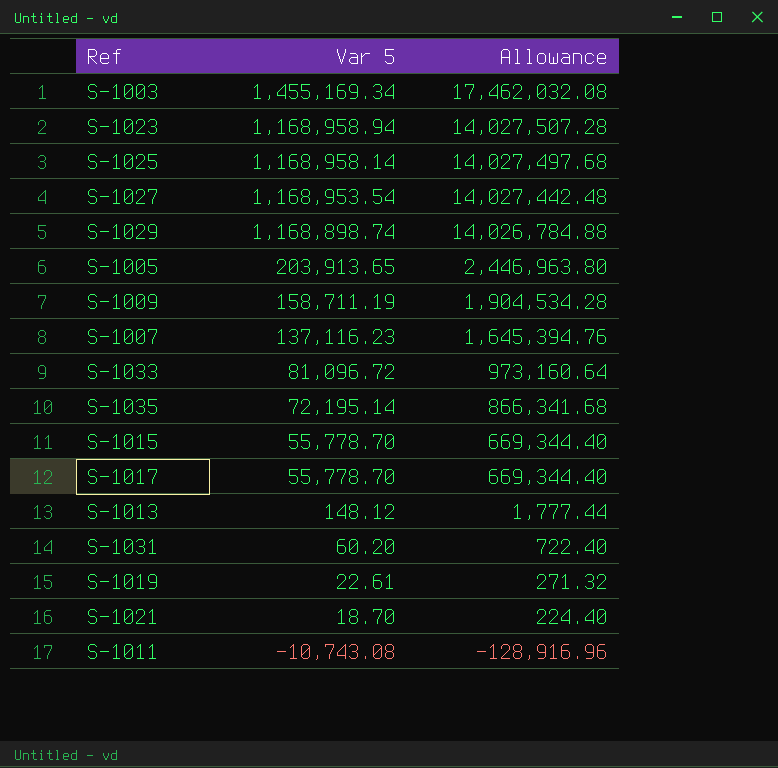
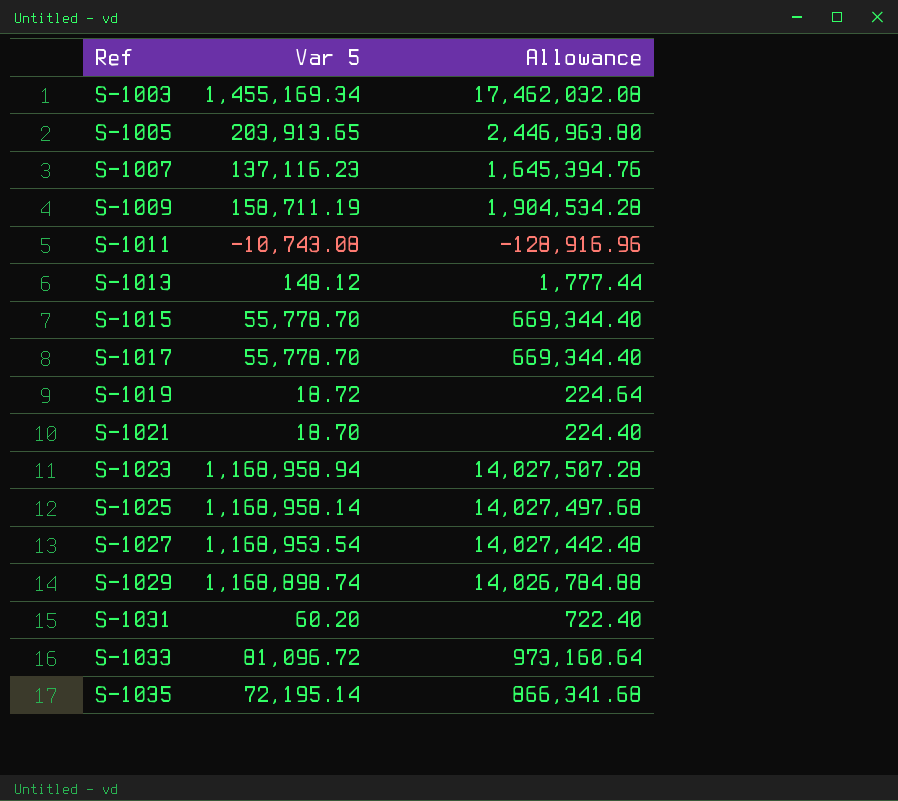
row order: Var 5 descending -> Ref ascending
S-1019 | Var 5: 22.61 -> 18.72
S-1019 | Allowance: 271.32 -> 224.64

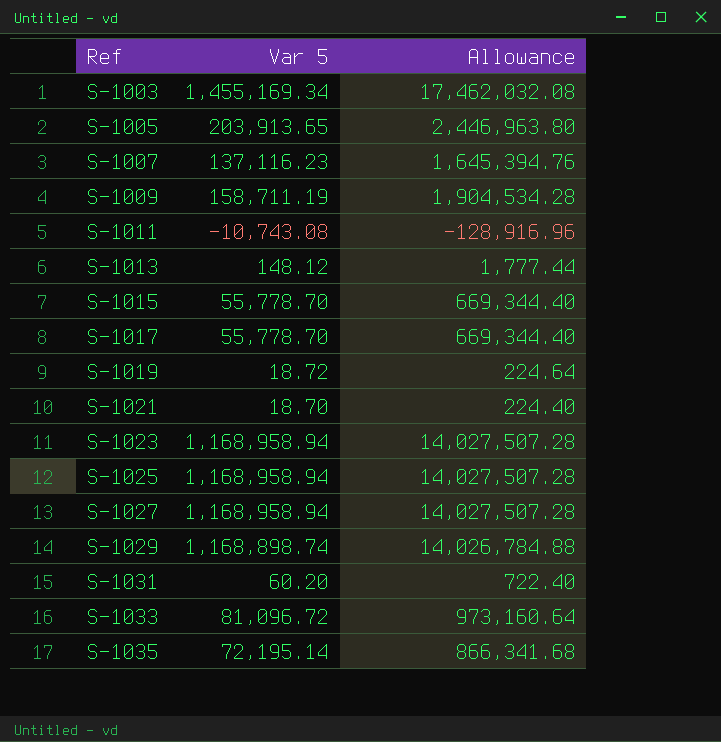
S-1025 | Var 5: 1,168,958.14 -> 1,168,958.94
S-1025 | Allowance: 14,027,497.68 -> 14,027,507.28
S-1027 | Var 5: 1,168,953.54 -> 1,168,958.94
S-1027 | Allowance: 14,027,442.48 -> 14,027,507.28

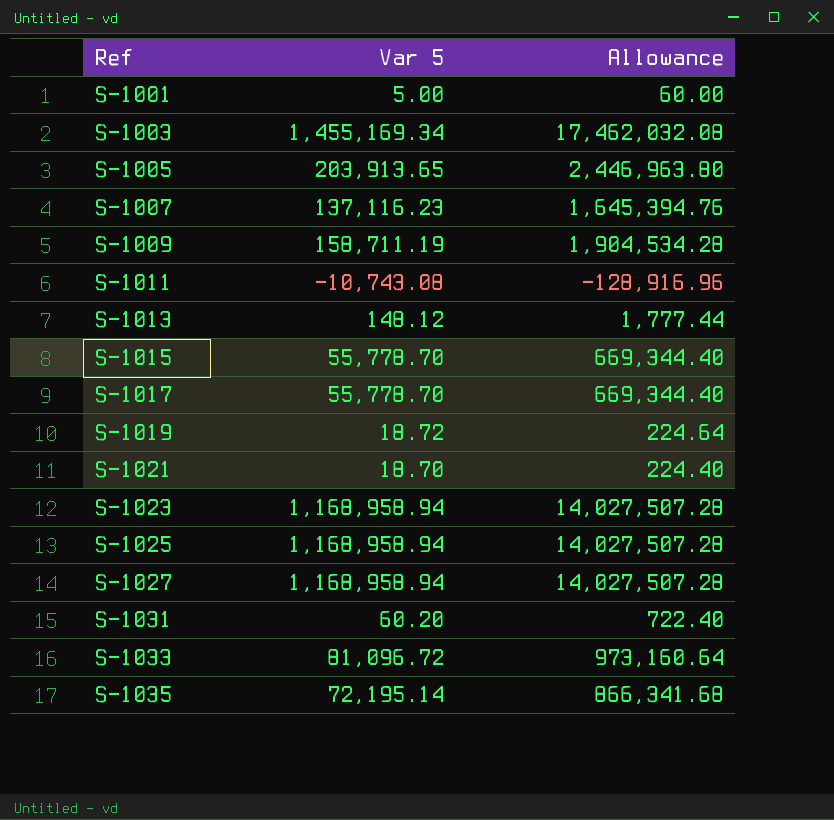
row S-1029: 1,168,898.74 | 14,026,784.88 -> none
row S-1001: none -> 5.00 | 60.00

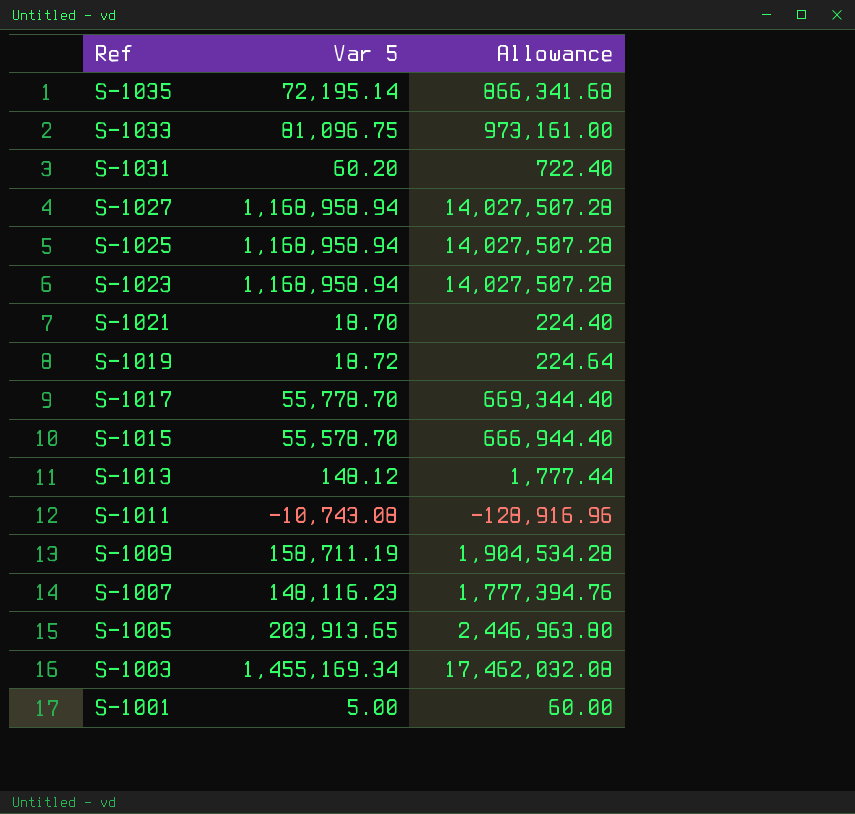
row order: Ref ascending -> Ref descending
S-1033 | Var 5: 81,096.72 -> 81,096.75
S-1033 | Allowance: 973,160.64 -> 973,161.00
S-1015 | Var 5: 55,778.70 -> 55,578.70
S-1015 | Allowance: 669,344.40 -> 666,944.40
S-1007 | Var 5: 137,116.23 -> 148,116.23
S-1007 | Allowance: 1,645,394.76 -> 1,777,394.76

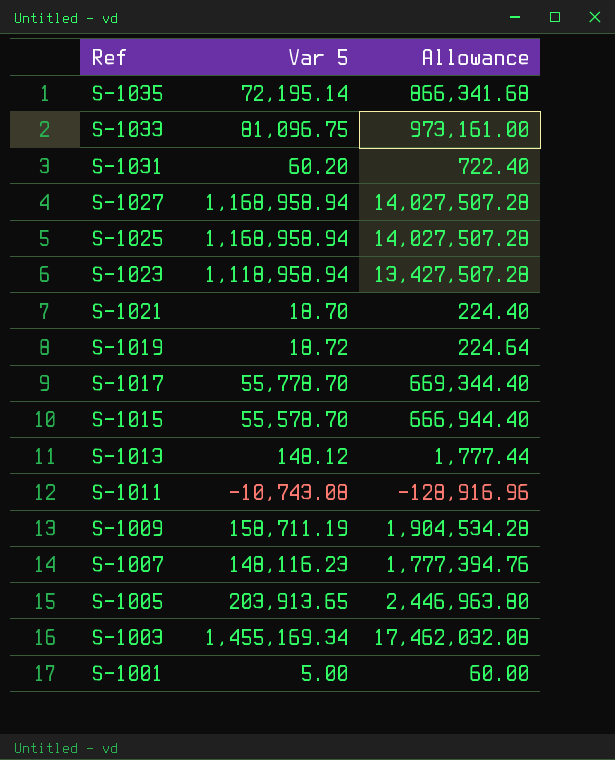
S-1023 | Var 5: 1,168,958.94 -> 1,118,958.94
S-1023 | Allowance: 14,027,507.28 -> 13,427,507.28

